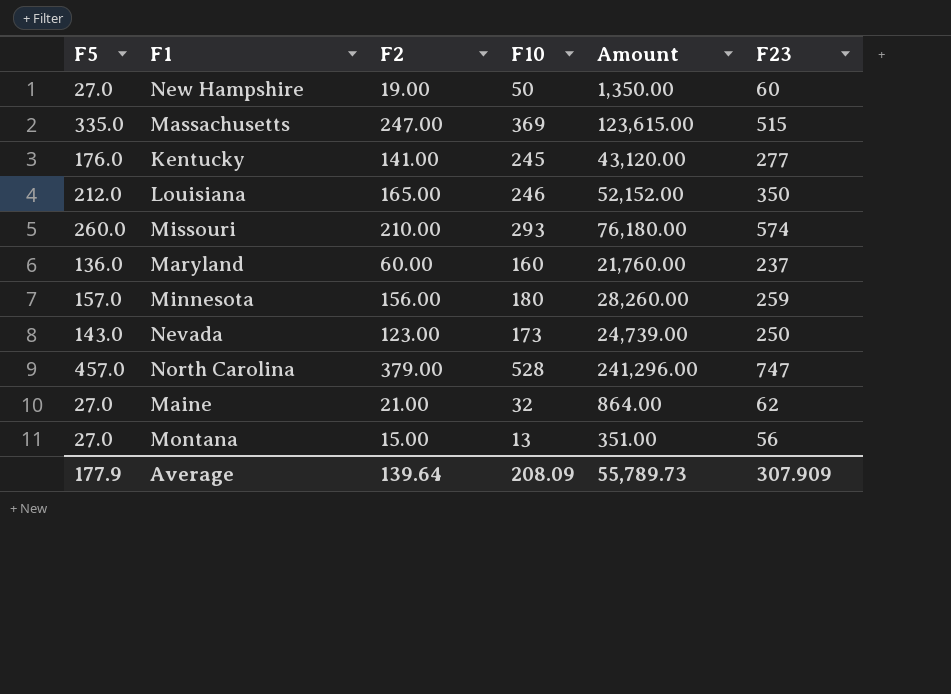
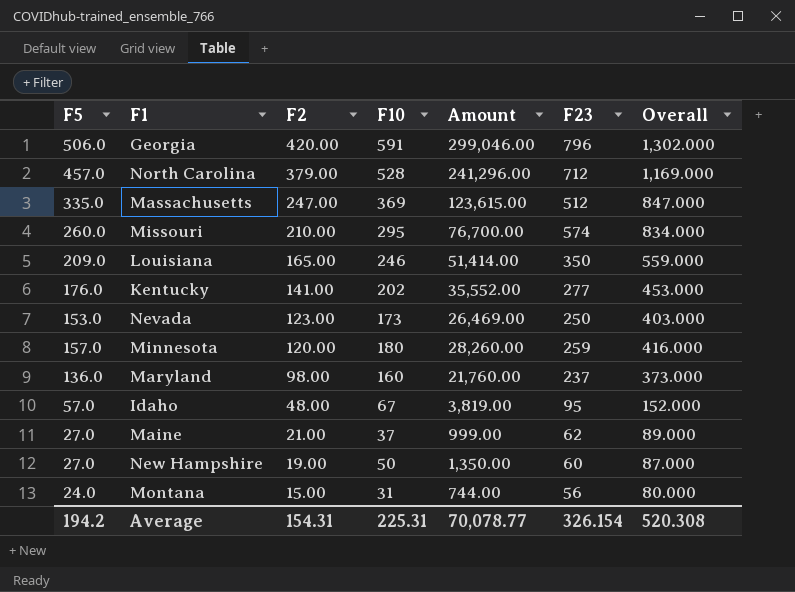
row order: none -> F2 descending
column Overall | formula: none -> [F5] + [F23]
row Georgia: none -> 506.0 | 420.00 | 591 | 299,046.00 | 796 | 1,302.000
North Carolina | F23: 747 -> 712
Massachusetts | F23: 515 -> 512
Missouri | F10: 293 -> 295
Missouri | Amount: 76,180.00 -> 76,700.00
Louisiana | F5: 212.0 -> 209.0
Louisiana | Amount: 52,152.00 -> 51,414.00
Kentucky | F10: 245 -> 202
Kentucky | Amount: 43,120.00 -> 35,552.00
Nevada | F5: 143.0 -> 153.0
Nevada | Amount: 24,739.00 -> 26,469.00
Minnesota | F2: 156.00 -> 120.00
Maryland | F2: 60.00 -> 98.00
row Idaho: none -> 57.0 | 48.00 | 67 | 3,819.00 | 95 | 152.000
Maine | F10: 32 -> 37
Maine | Amount: 864.00 -> 999.00
Montana | F5: 27.0 -> 24.0
Montana | F10: 13 -> 31
Montana | Amount: 351.00 -> 744.00
Average | F5: 177.9 -> 194.2
Average | F2: 139.64 -> 154.31
Average | F10: 208.09 -> 225.31
Average | Amount: 55,789.73 -> 70,078.77
Average | F23: 307.909 -> 326.154

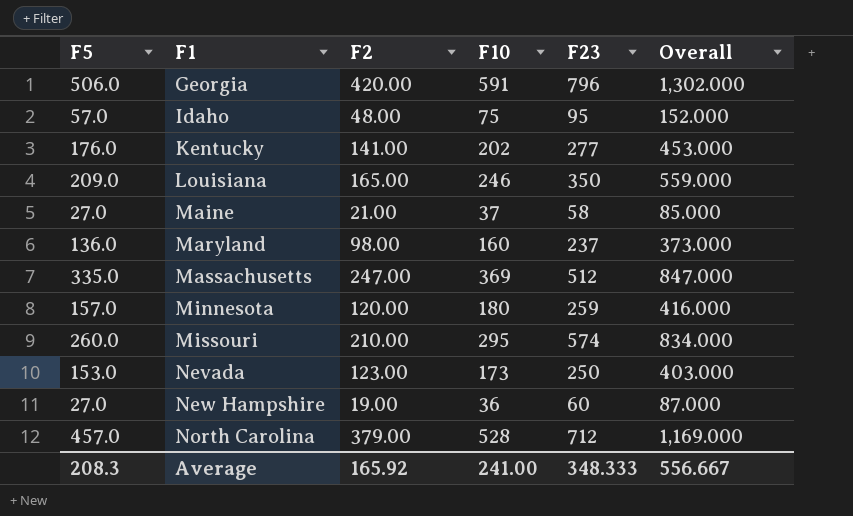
row order: F2 descending -> F1 ascending
column Amount | formula: [F5] * [F10] -> none
row Montana: 24.0 | 15.00 | 31 | 744.00 | 56 | 80.000 -> none
Idaho | F10: 67 -> 75
Maine | F23: 62 -> 58
Maine | Overall: 89.000 -> 85.000
New Hampshire | F10: 50 -> 36
Average | F5: 194.2 -> 208.3
Average | F2: 154.31 -> 165.92
Average | F10: 225.31 -> 241.00
Average | F23: 326.154 -> 348.333
Average | Overall: 520.308 -> 556.667

